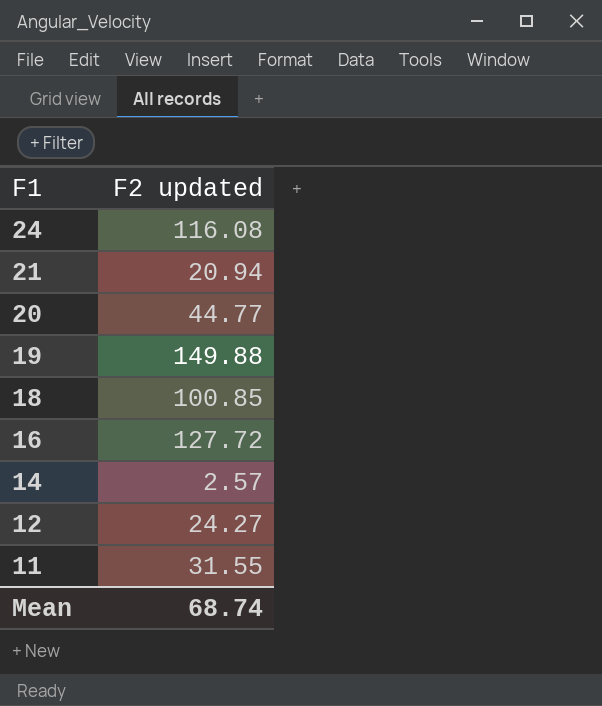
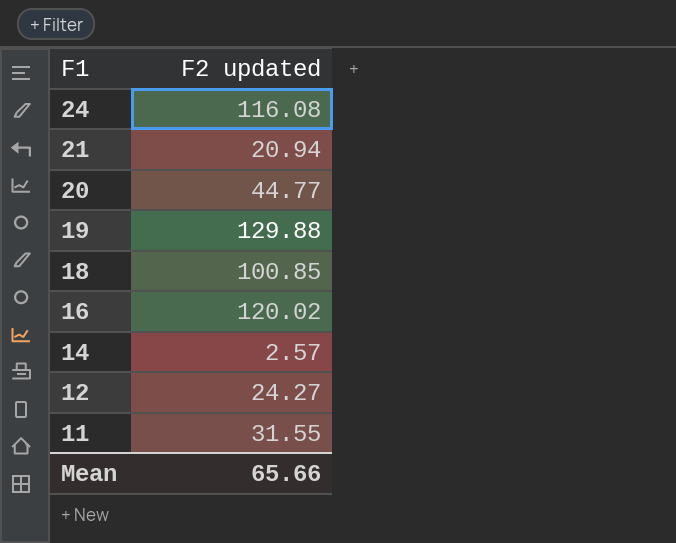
19 | F2 updated: 149.88 -> 129.88
16 | F2 updated: 127.72 -> 120.02
Mean | F2 updated: 68.74 -> 65.66

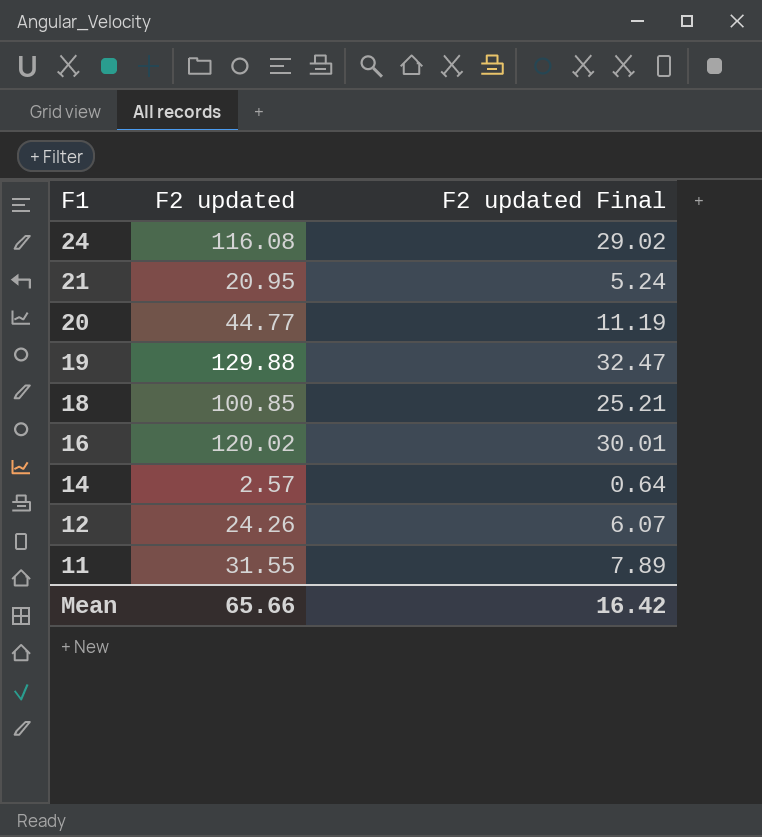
column F2 updated Final | formula: none -> [F2 updated] * 0.25
21 | F2 updated: 20.94 -> 20.95
12 | F2 updated: 24.27 -> 24.26

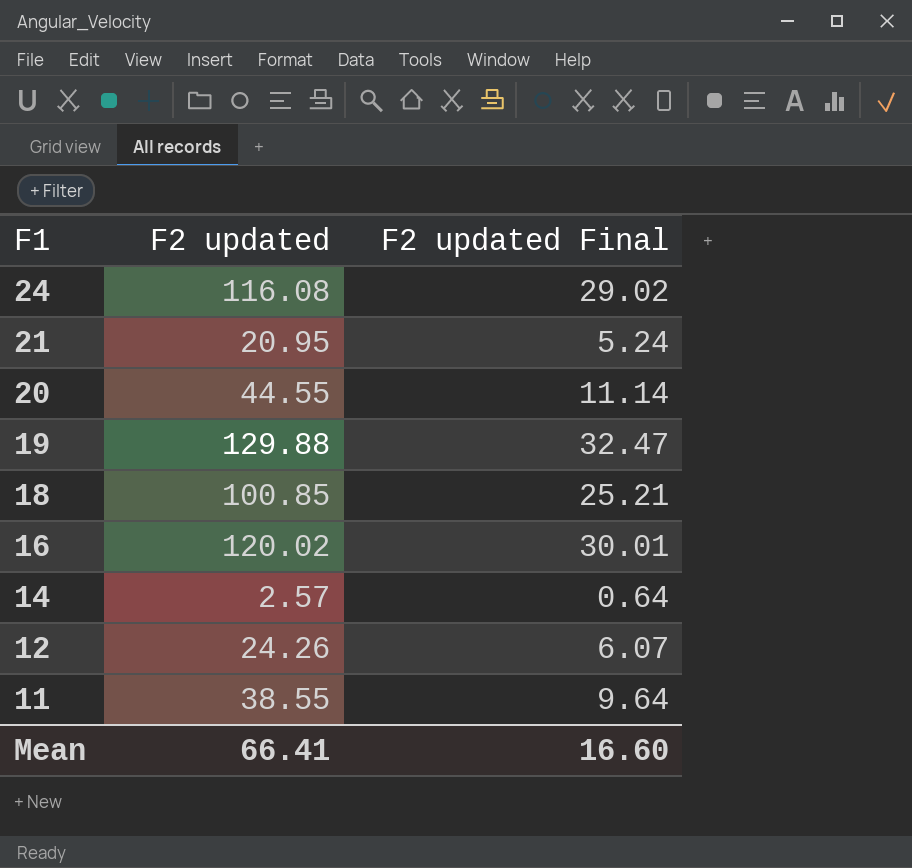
20 | F2 updated: 44.77 -> 44.55
20 | F2 updated Final: 11.19 -> 11.14
11 | F2 updated: 31.55 -> 38.55
11 | F2 updated Final: 7.89 -> 9.64
Mean | F2 updated: 65.66 -> 66.41
Mean | F2 updated Final: 16.42 -> 16.60

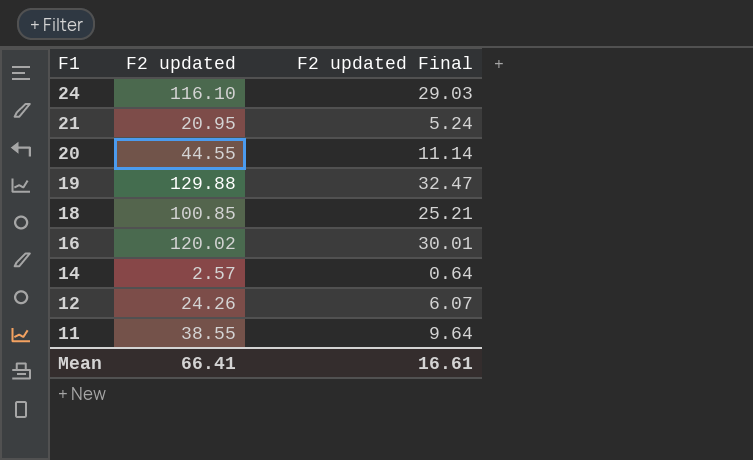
24 | F2 updated: 116.08 -> 116.10
24 | F2 updated Final: 29.02 -> 29.03
Mean | F2 updated Final: 16.60 -> 16.61

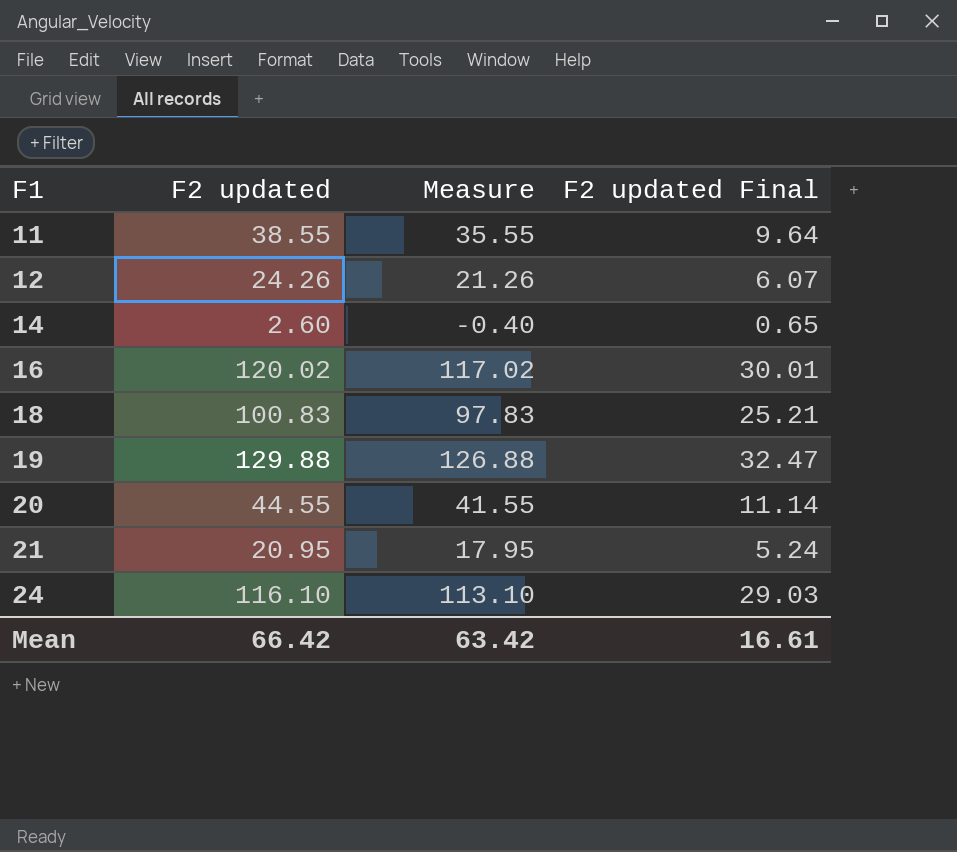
row order: F1 descending -> F1 ascending
column Measure | formula: none -> [F2 updated] - 3
14 | F2 updated: 2.57 -> 2.60
14 | F2 updated Final: 0.64 -> 0.65
18 | F2 updated: 100.85 -> 100.83
Mean | F2 updated: 66.41 -> 66.42

